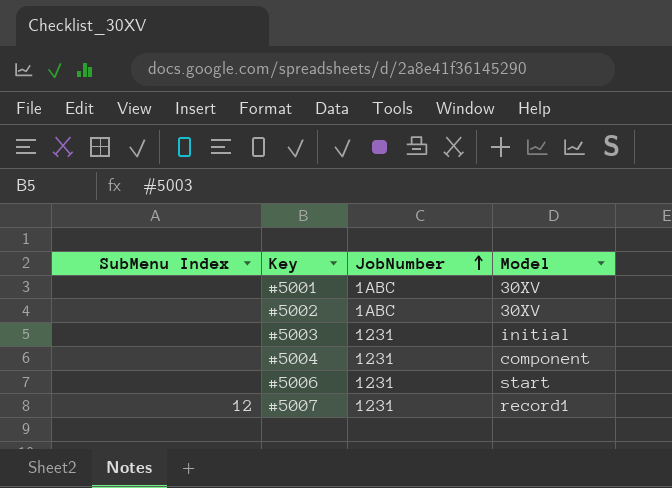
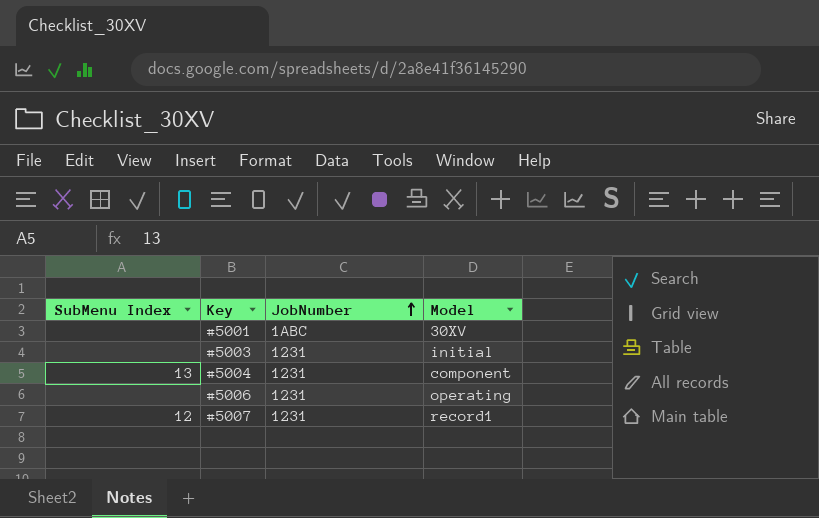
row #5002: none | 1ABC | 30XV -> none
#5004 | SubMenu Index: none -> 13
#5006 | Model: start -> operating

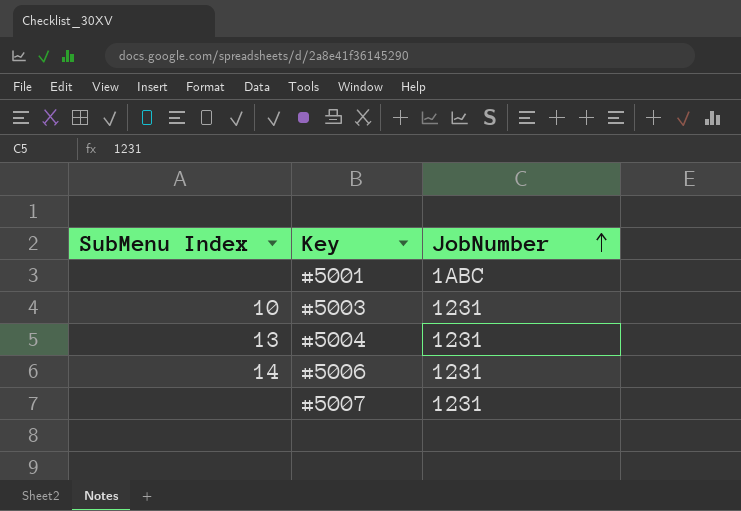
column Model | position: 4 -> none
#5003 | SubMenu Index: none -> 10
#5006 | SubMenu Index: none -> 14
#5007 | SubMenu Index: 12 -> none

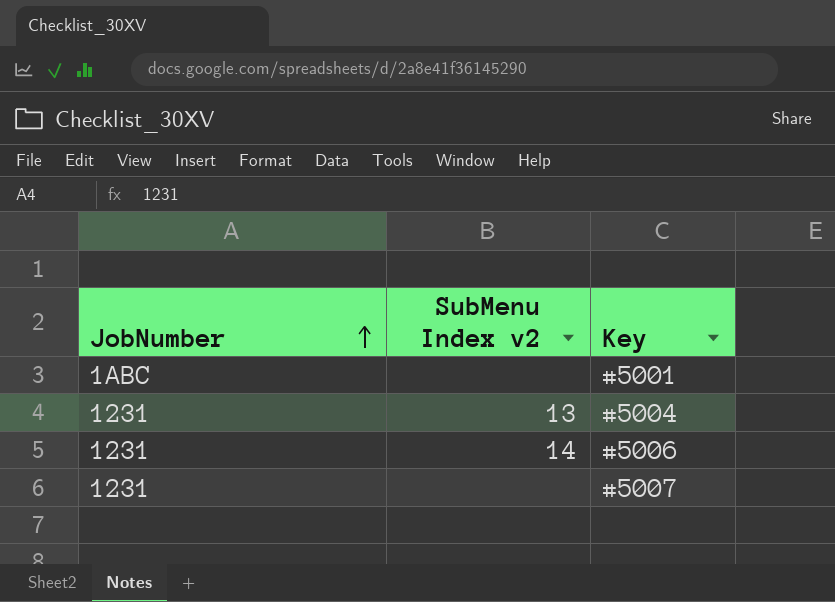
column JobNumber | position: 3 -> 1
column name: SubMenu Index -> SubMenu Index v2
row #5003: 10 | 1231 -> none

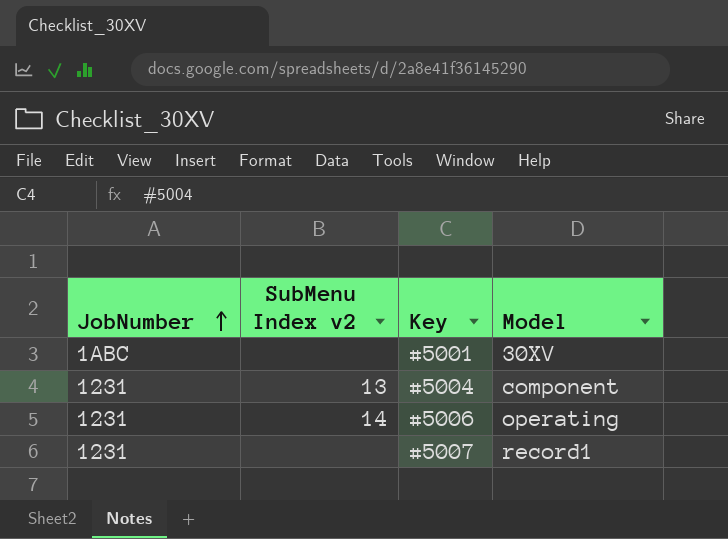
column Model | position: none -> 4

